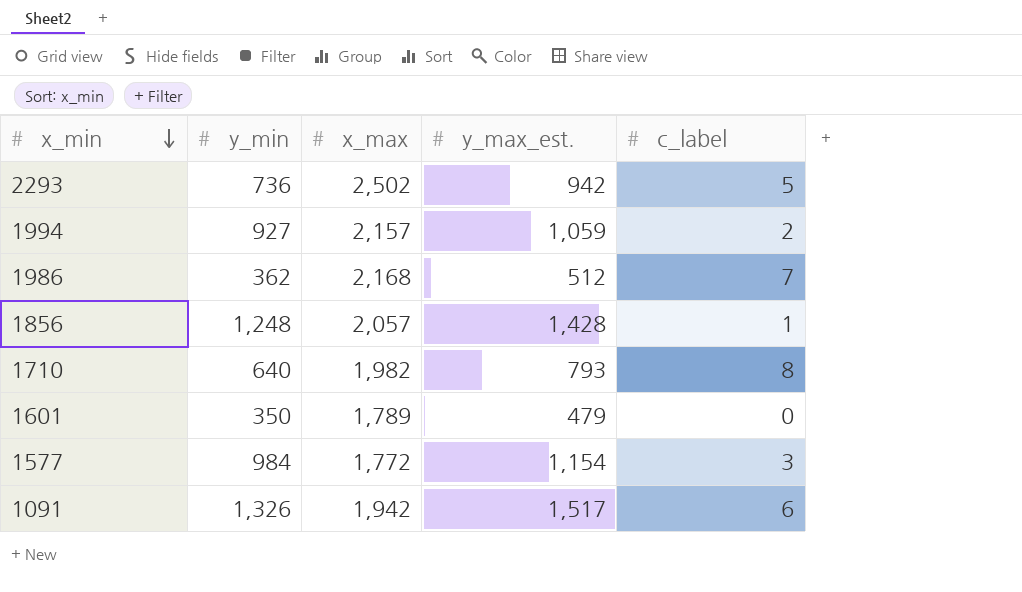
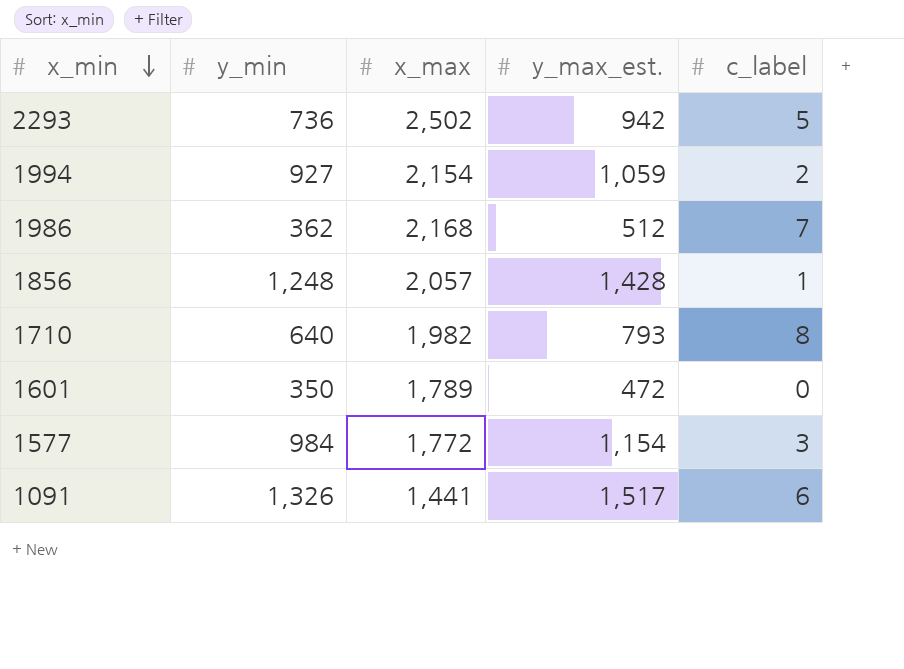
1994 | x_max: 2,157 -> 2,154
1601 | y_max_est.: 479 -> 472
1091 | x_max: 1,942 -> 1,441

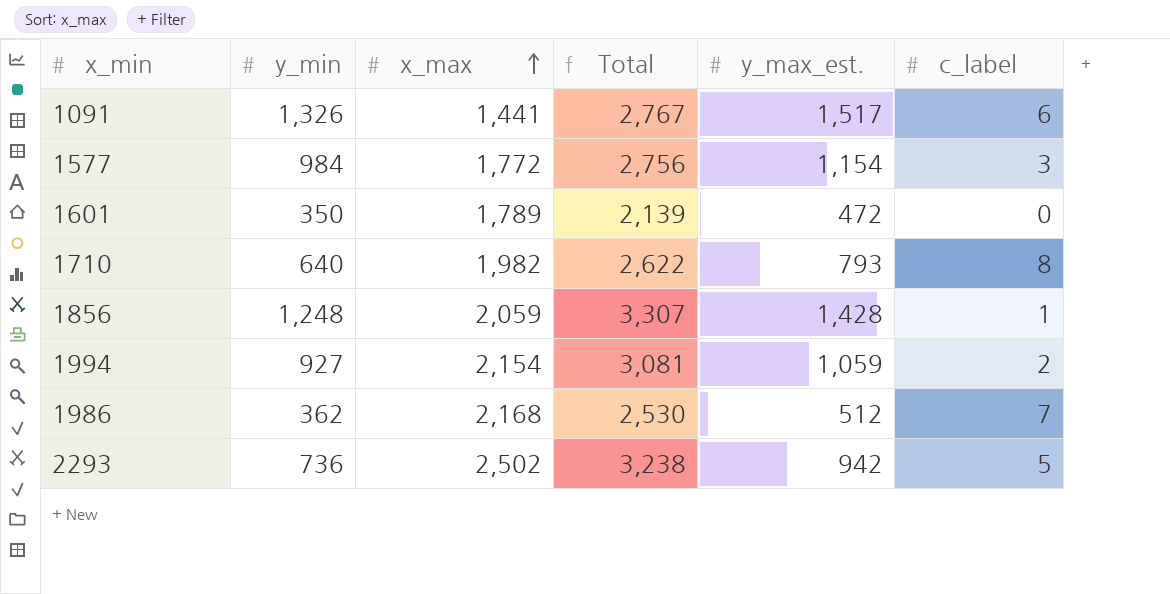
row order: x_min descending -> x_max ascending
column Total | formula: none -> [y_min] + [x_max]
1856 | x_max: 2,057 -> 2,059

